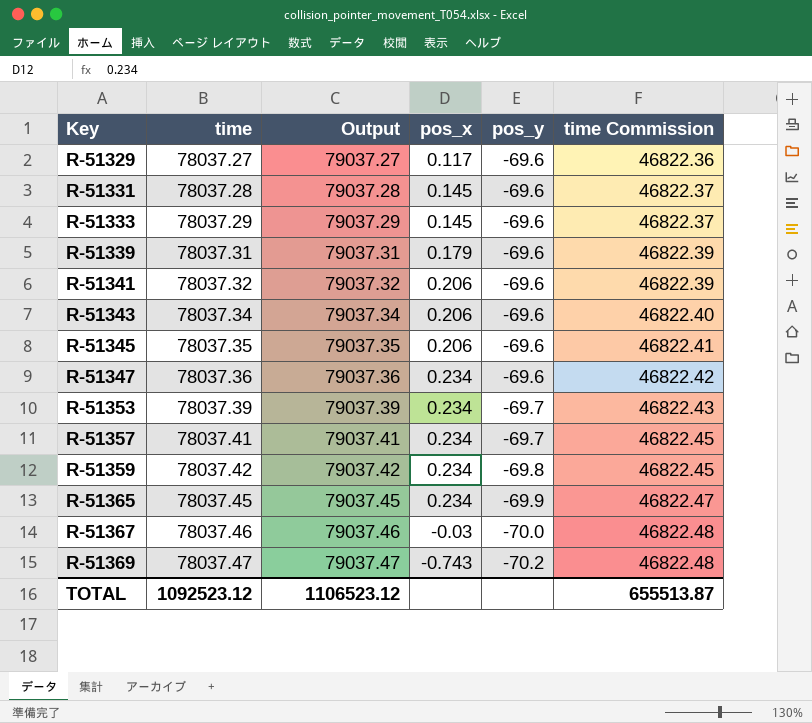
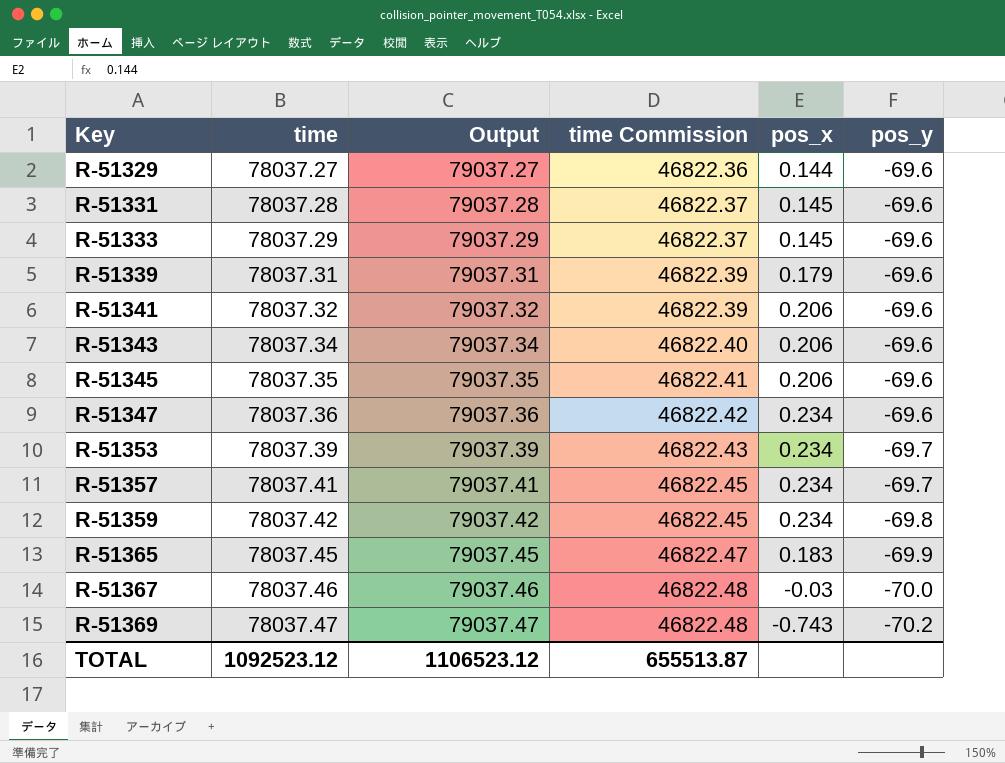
column time Commission | position: 6 -> 4
R-51329 | pos_x: 0.117 -> 0.144
R-51365 | pos_x: 0.234 -> 0.183

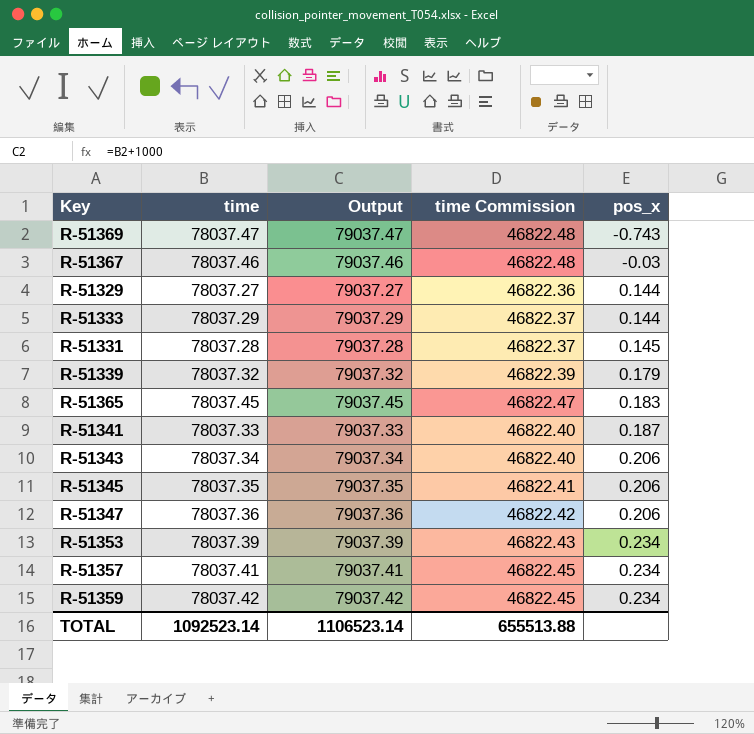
row order: Key ascending -> pos_x ascending
column pos_y | position: 6 -> none
R-51333 | pos_x: 0.145 -> 0.144
R-51339 | time: 78037.31 -> 78037.32
R-51339 | Output: 79037.31 -> 79037.32
R-51341 | time: 78037.32 -> 78037.33
R-51341 | Output: 79037.32 -> 79037.33
R-51341 | time Commission: 46822.39 -> 46822.40
R-51341 | pos_x: 0.206 -> 0.187
R-51347 | pos_x: 0.234 -> 0.206
TOTAL | time: 1092523.12 -> 1092523.14
TOTAL | Output: 1106523.12 -> 1106523.14
TOTAL | time Commission: 655513.87 -> 655513.88

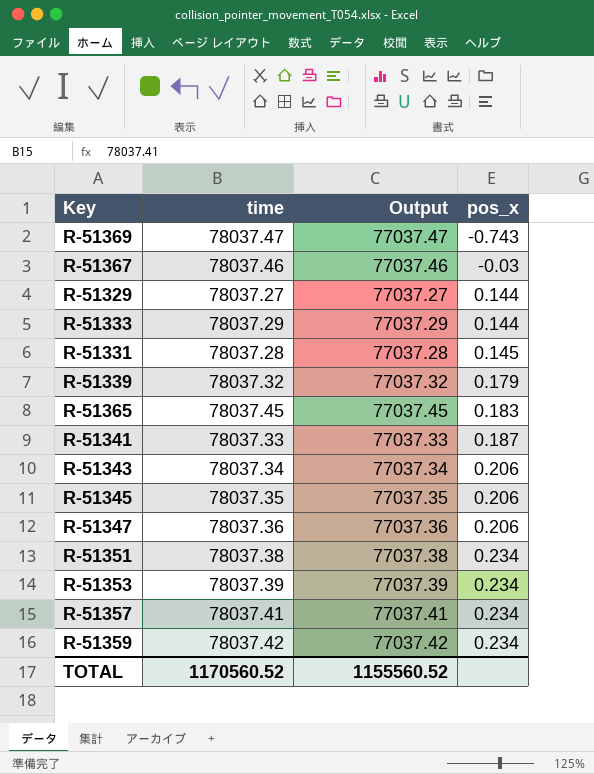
column time Commission | formula: [time] * 0.6 -> none
column Output | formula: [time] + 1000 -> [time] - 1000
row R-51351: none -> 78037.38 | 77037.38 | 0.234
TOTAL | time: 1092523.14 -> 1170560.52
TOTAL | Output: 1106523.14 -> 1155560.52

